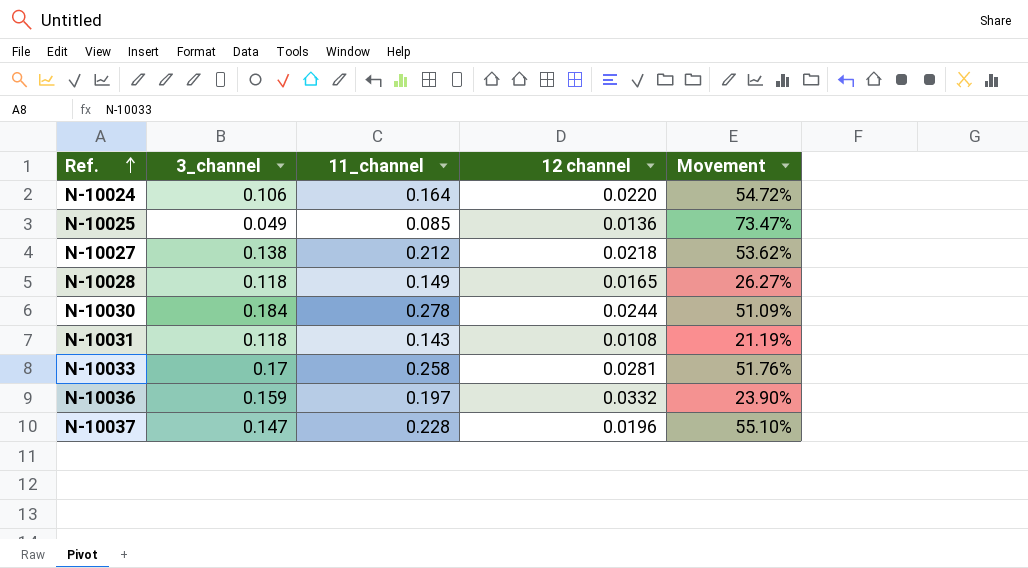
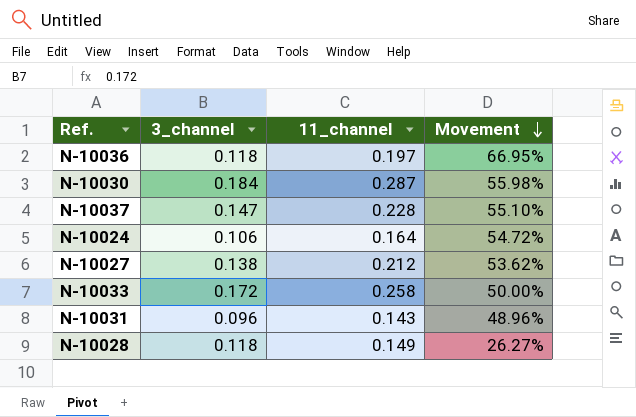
row order: Ref. ascending -> Movement descending
column 12 channel | position: 4 -> none
row N-10025: 0.049 | 0.085 | 0.0136 | 73.47% -> none
N-10036 | 3_channel: 0.159 -> 0.118
N-10036 | Movement: 23.90% -> 66.95%
N-10030 | 11_channel: 0.278 -> 0.287
N-10030 | Movement: 51.09% -> 55.98%
N-10033 | 3_channel: 0.17 -> 0.172
N-10033 | Movement: 51.76% -> 50.00%
N-10031 | 3_channel: 0.118 -> 0.096
N-10031 | Movement: 21.19% -> 48.96%

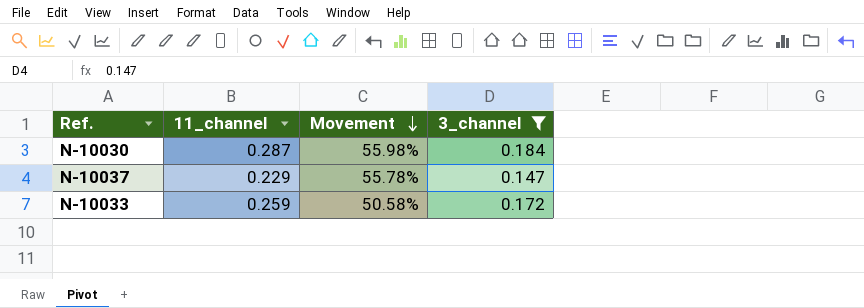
filter: none -> 3_channel >= 0.147
column 3_channel | position: 2 -> 4
N-10037 | 11_channel: 0.228 -> 0.229
N-10037 | Movement: 55.10% -> 55.78%
N-10033 | 11_channel: 0.258 -> 0.259
N-10033 | Movement: 50.00% -> 50.58%

